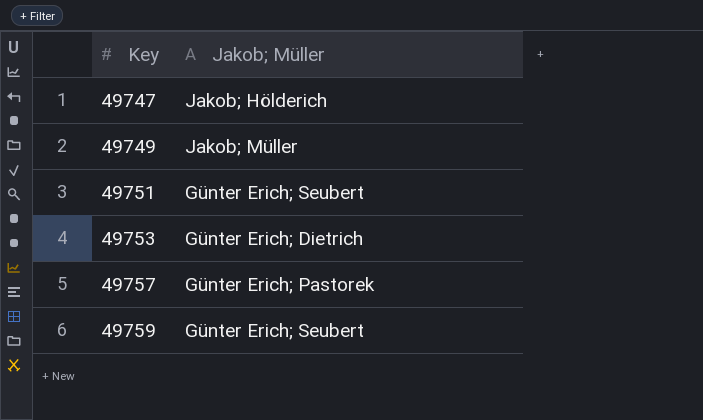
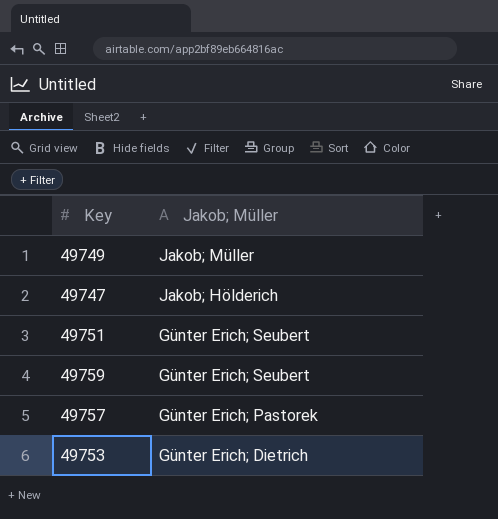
row order: Key ascending -> Jakob; Müller descending

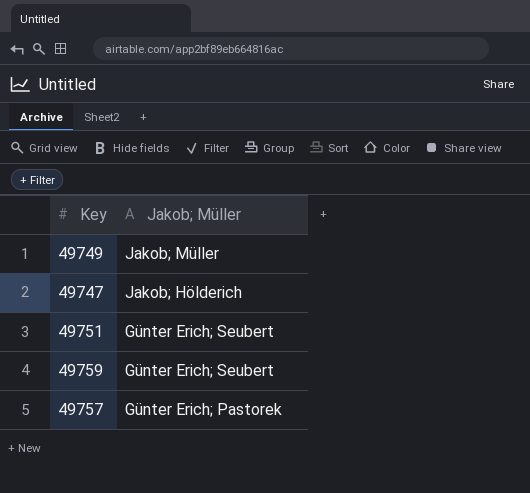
row 49753: Günter Erich; Dietrich -> none

